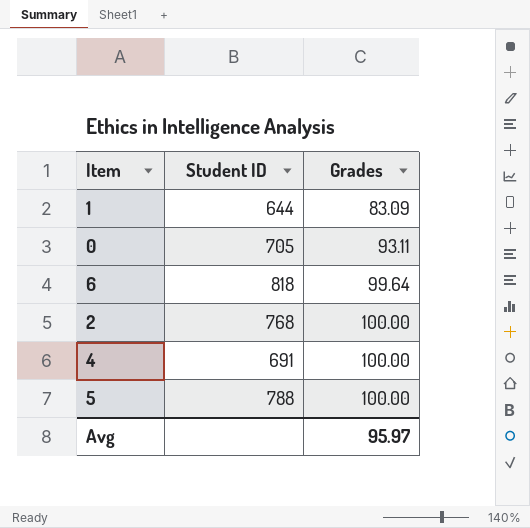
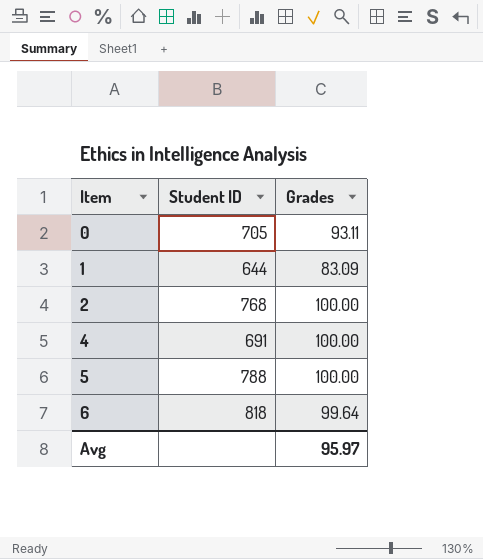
row order: Grades ascending -> Item ascending

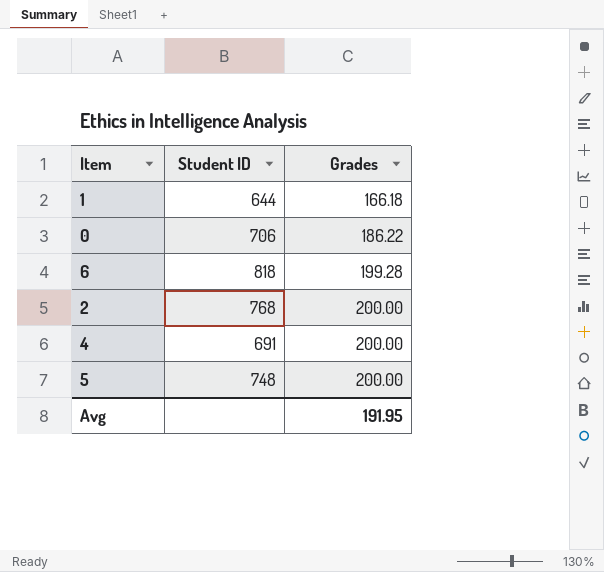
row order: Item ascending -> Grades ascending
1 | Grades: 83.09 -> 166.18
0 | Student ID: 705 -> 706
0 | Grades: 93.11 -> 186.22
6 | Grades: 99.64 -> 199.28
2 | Grades: 100.00 -> 200.00
4 | Grades: 100.00 -> 200.00
5 | Student ID: 788 -> 748
5 | Grades: 100.00 -> 200.00
Avg | Grades: 95.97 -> 191.95

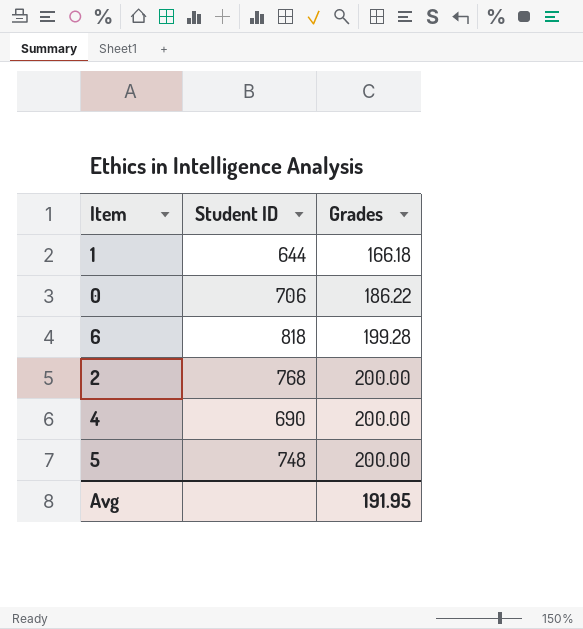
4 | Student ID: 691 -> 690

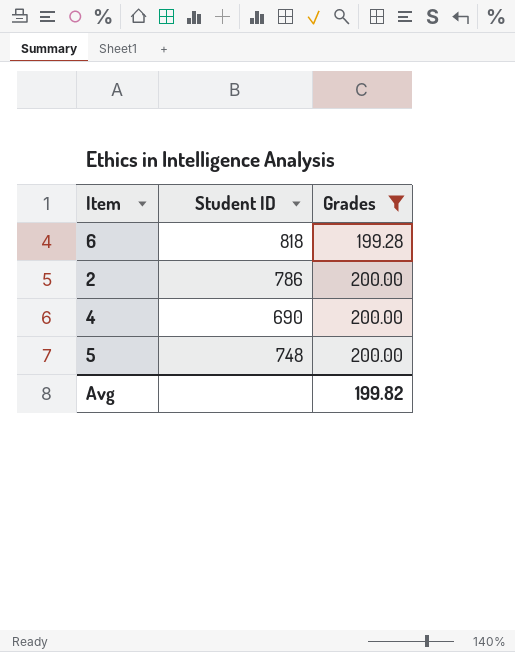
filter: none -> Grades >= 199.28
2 | Student ID: 768 -> 786
Avg | Grades: 191.95 -> 199.82

